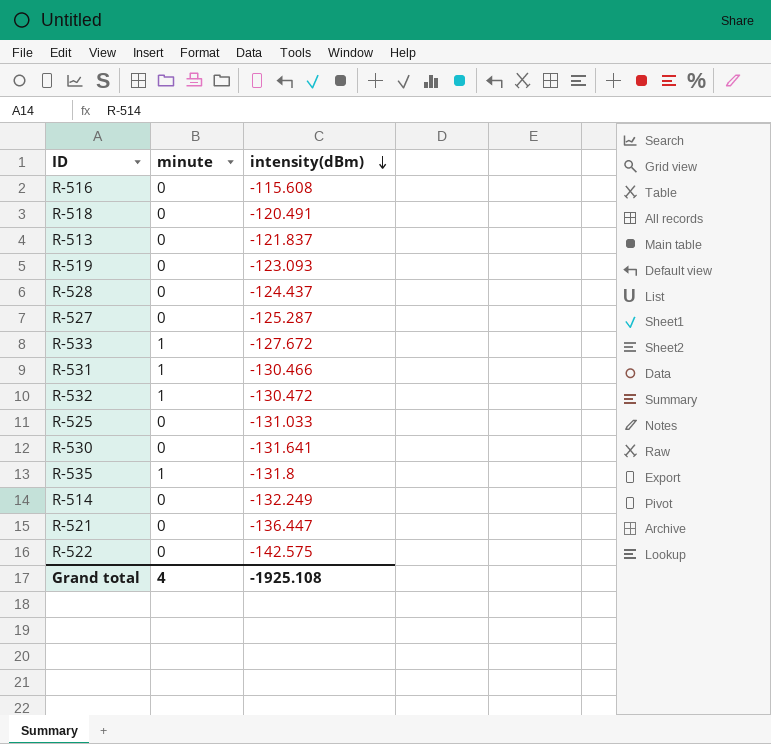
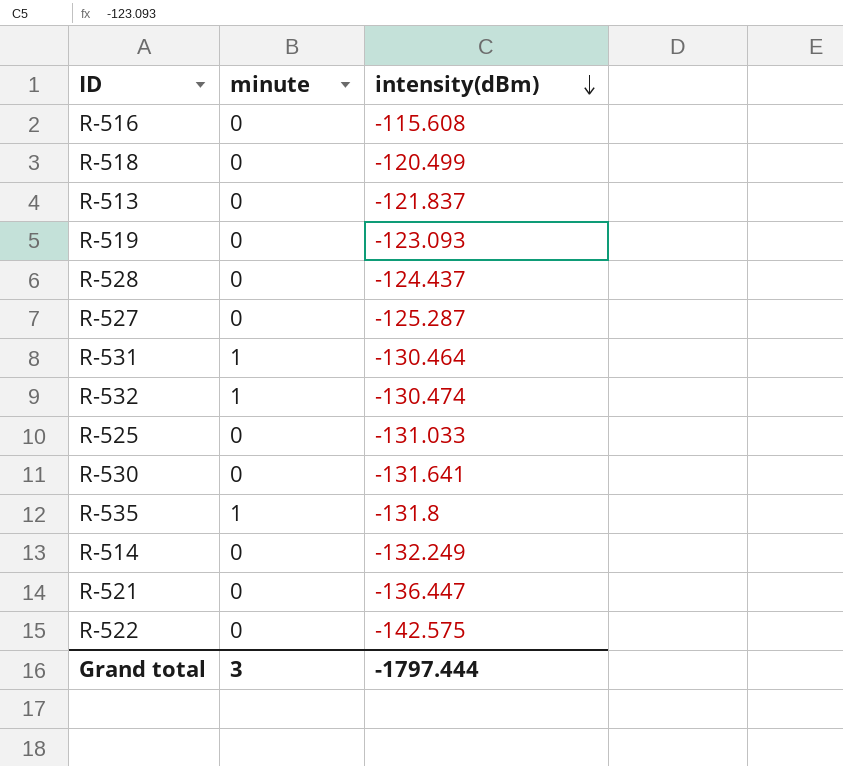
row R-533: 1 | -127.672 -> none
R-518 | intensity(dBm): -120.491 -> -120.499
R-531 | intensity(dBm): -130.466 -> -130.464
R-532 | intensity(dBm): -130.472 -> -130.474
Grand total | minute: 4 -> 3
Grand total | intensity(dBm): -1925.108 -> -1797.444

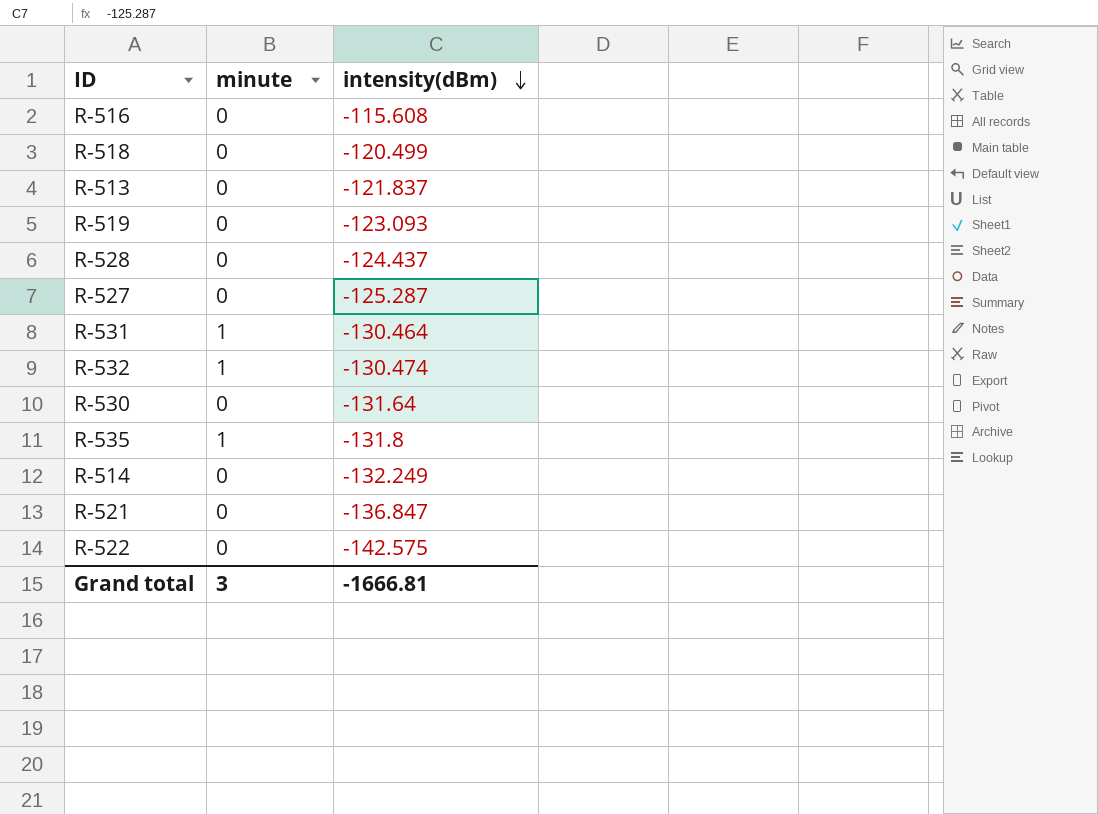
row R-525: 0 | -131.033 -> none
R-530 | intensity(dBm): -131.641 -> -131.64
R-521 | intensity(dBm): -136.447 -> -136.847
Grand total | intensity(dBm): -1797.444 -> -1666.81

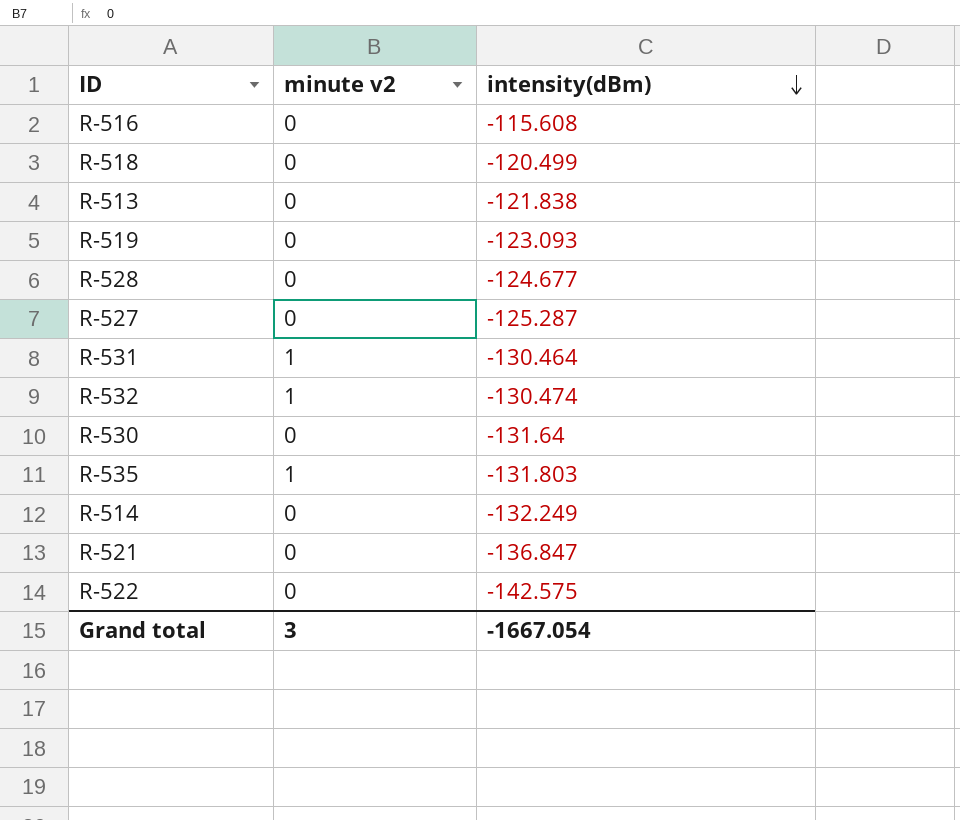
column name: minute -> minute v2
R-513 | intensity(dBm): -121.837 -> -121.838
R-528 | intensity(dBm): -124.437 -> -124.677
R-535 | intensity(dBm): -131.8 -> -131.803
Grand total | intensity(dBm): -1666.81 -> -1667.054

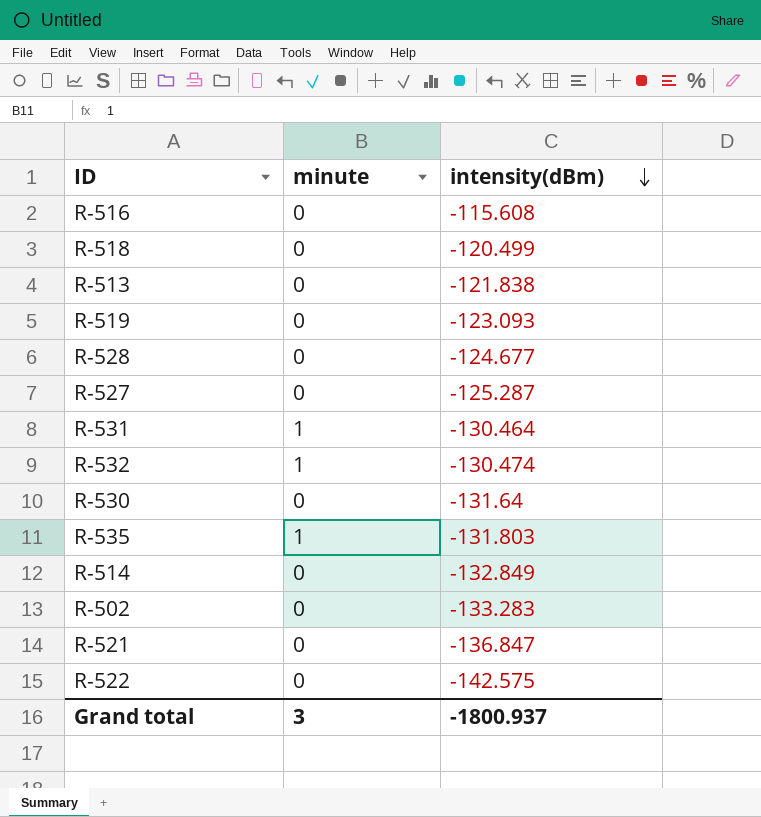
column name: minute v2 -> minute
R-514 | intensity(dBm): -132.249 -> -132.849
row R-502: none -> 0 | -133.283
Grand total | intensity(dBm): -1667.054 -> -1800.937

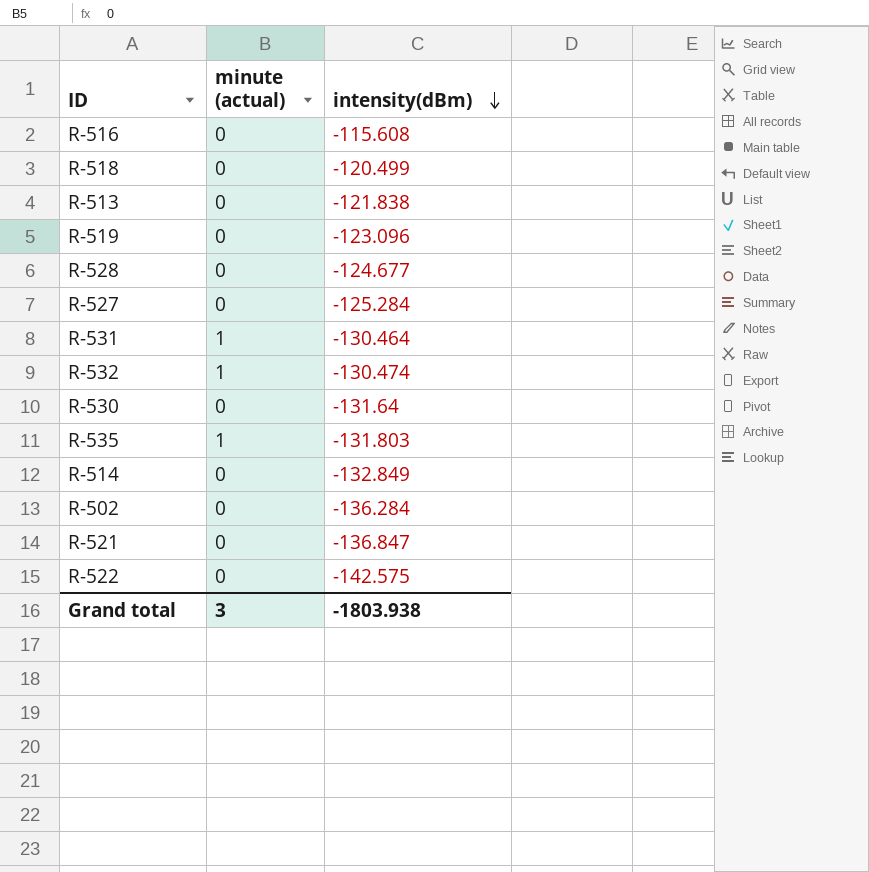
column name: minute -> minute (actual)
R-519 | intensity(dBm): -123.093 -> -123.096
R-527 | intensity(dBm): -125.287 -> -125.284
R-502 | intensity(dBm): -133.283 -> -136.284
Grand total | intensity(dBm): -1800.937 -> -1803.938

